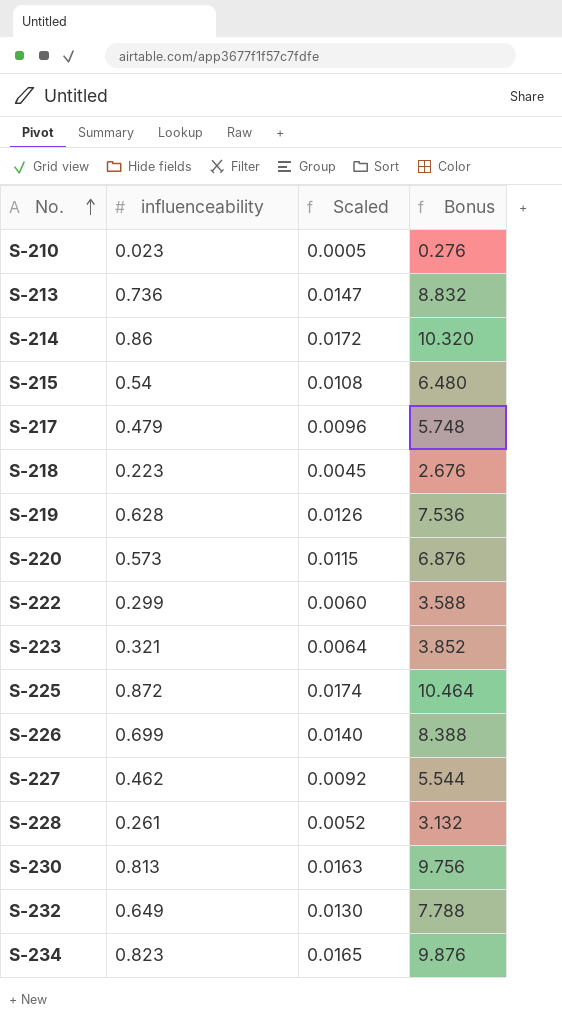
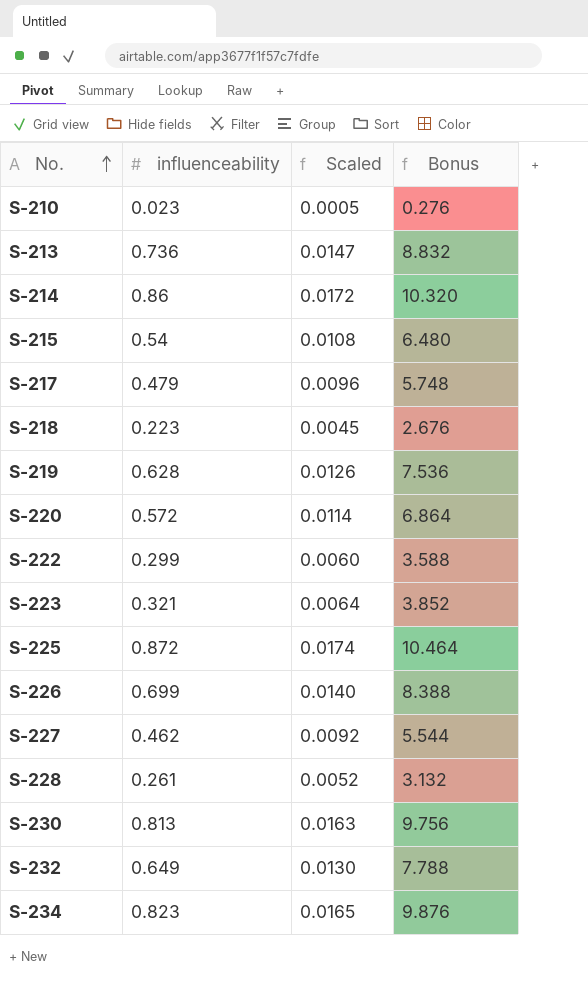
S-220 | influenceability: 0.573 -> 0.572
S-220 | Scaled: 0.0115 -> 0.0114
S-220 | Bonus: 6.876 -> 6.864

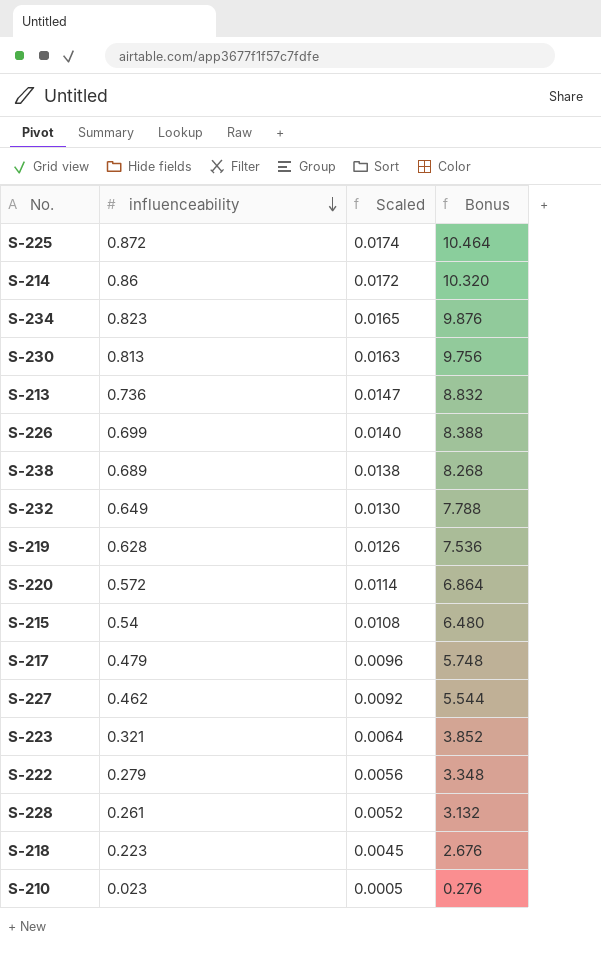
row order: No. ascending -> influenceability descending
row S-238: none -> 0.689 | 0.0138 | 8.268
S-222 | influenceability: 0.299 -> 0.279
S-222 | Scaled: 0.0060 -> 0.0056
S-222 | Bonus: 3.588 -> 3.348

